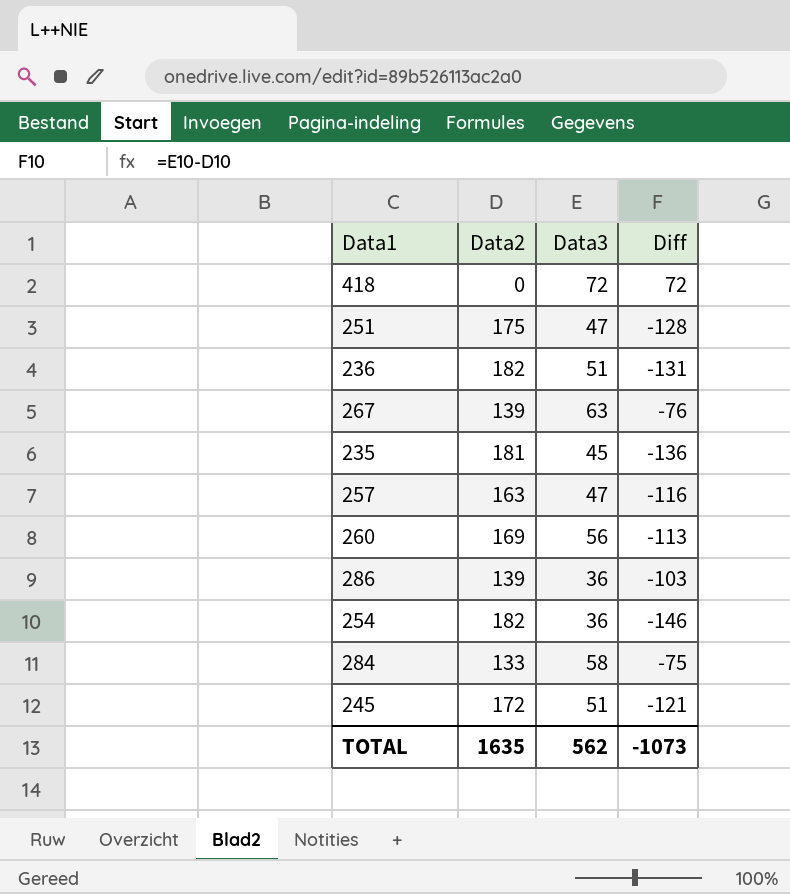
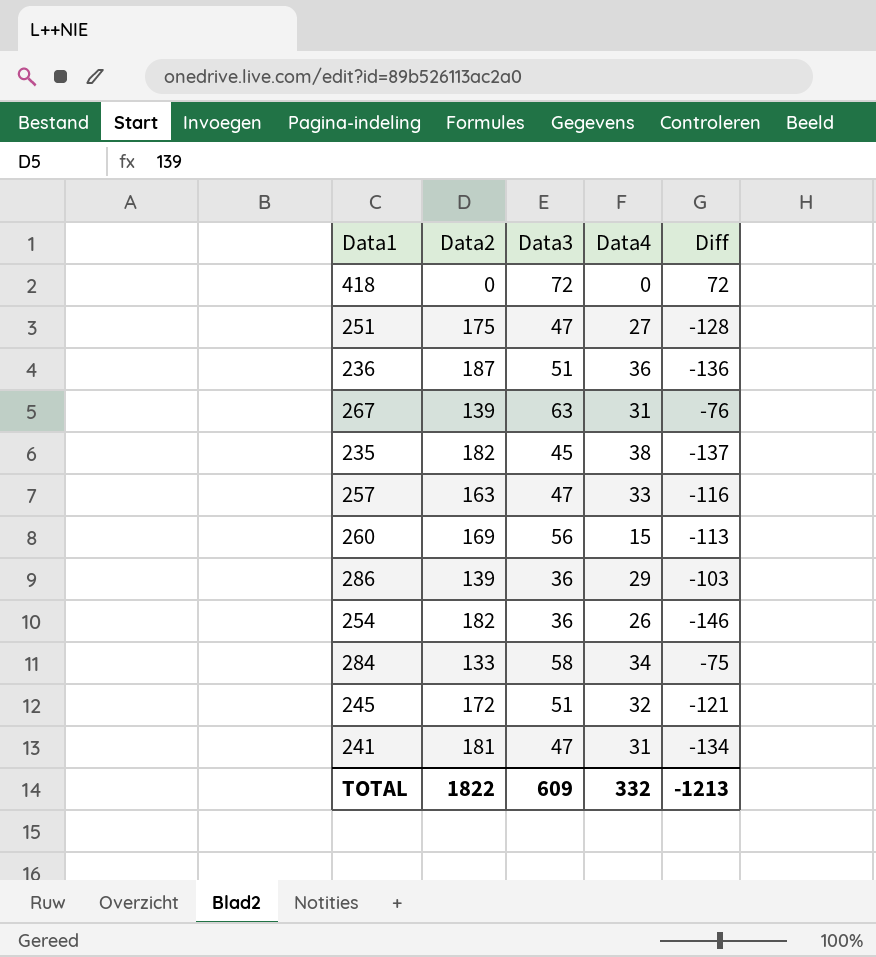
column Data4 | position: none -> 4
236 | Data2: 182 -> 187
236 | Diff: -131 -> -136
235 | Data2: 181 -> 182
235 | Diff: -136 -> -137
row 241: none -> 181 | 47 | 31 | -134
TOTAL | Data2: 1635 -> 1822
TOTAL | Data3: 562 -> 609
TOTAL | Diff: -1073 -> -1213

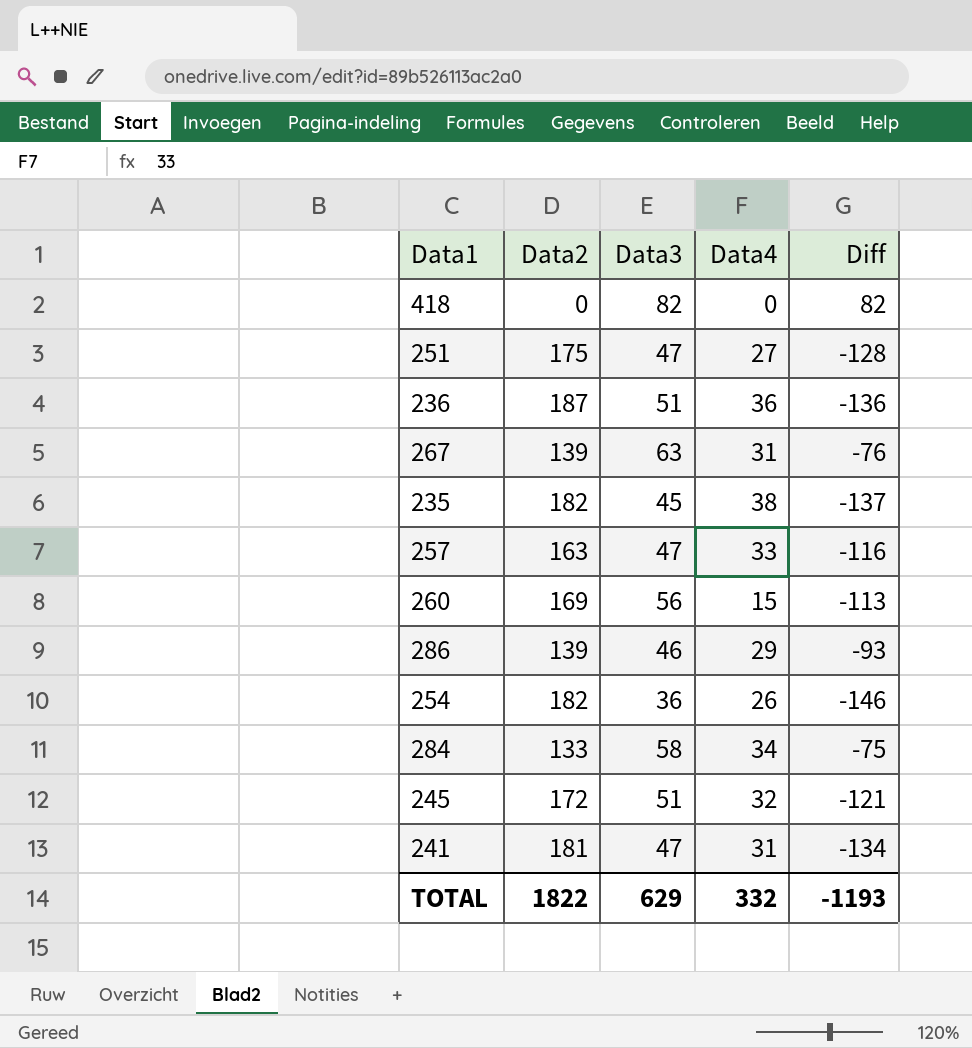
418 | Data3: 72 -> 82
418 | Diff: 72 -> 82
286 | Data3: 36 -> 46
286 | Diff: -103 -> -93
TOTAL | Data3: 609 -> 629
TOTAL | Diff: -1213 -> -1193

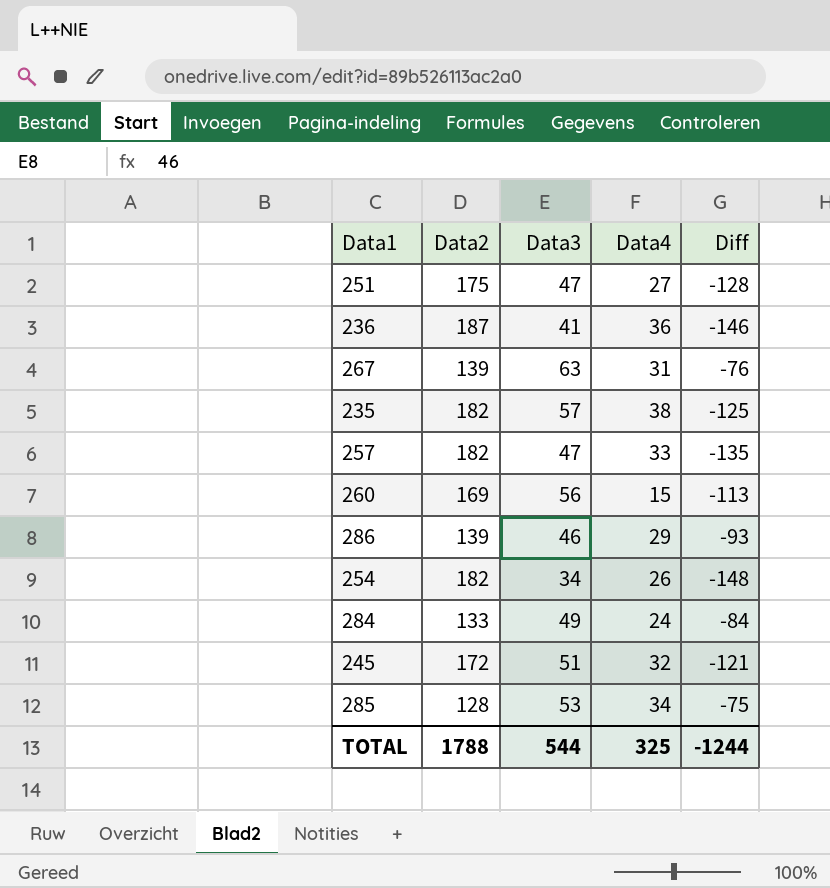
row 418: 0 | 82 | 0 | 82 -> none
row 241: 181 | 47 | 31 | -134 -> none
236 | Data3: 51 -> 41
236 | Diff: -136 -> -146
235 | Data3: 45 -> 57
235 | Diff: -137 -> -125
257 | Data2: 163 -> 182
257 | Diff: -116 -> -135
254 | Data3: 36 -> 34
254 | Diff: -146 -> -148
284 | Data3: 58 -> 49
284 | Data4: 34 -> 24
284 | Diff: -75 -> -84
row 285: none -> 128 | 53 | 34 | -75
TOTAL | Data2: 1822 -> 1788
TOTAL | Data3: 629 -> 544
TOTAL | Data4: 332 -> 325
TOTAL | Diff: -1193 -> -1244

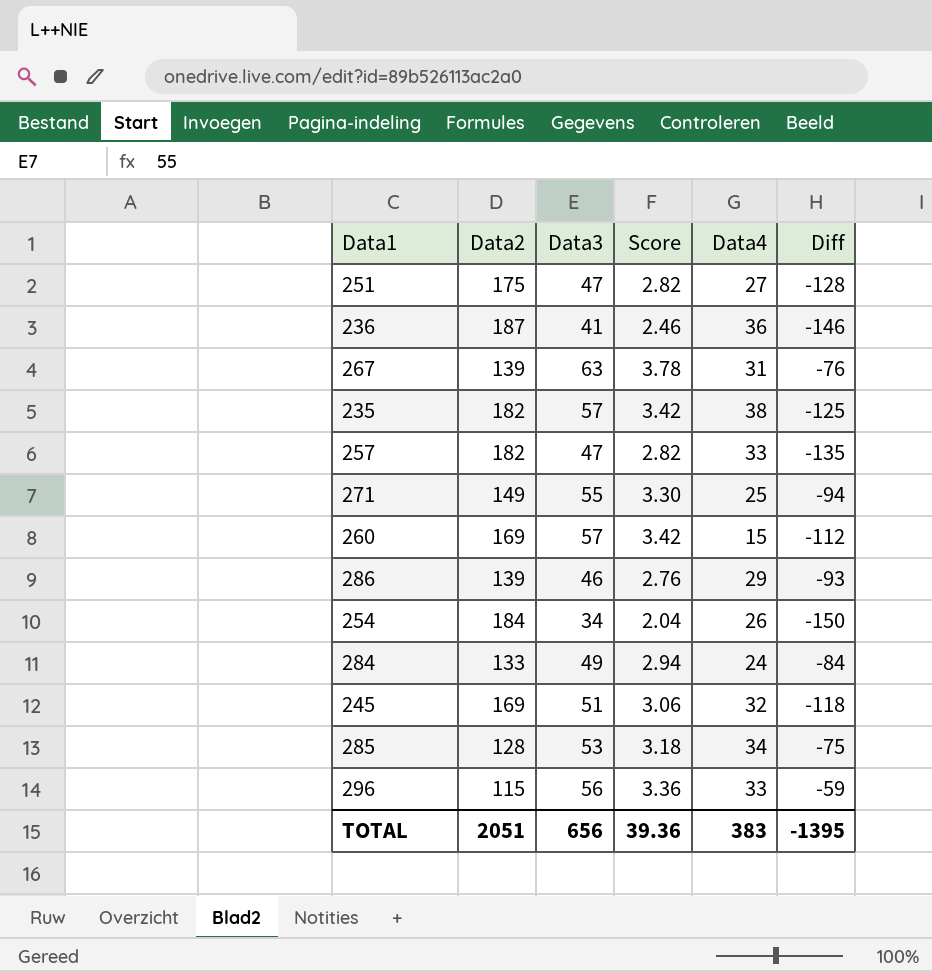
column Score | formula: none -> [Data3] * 0.06
row 271: none -> 149 | 55 | 3.30 | 25 | -94
260 | Data3: 56 -> 57
260 | Diff: -113 -> -112
254 | Data2: 182 -> 184
254 | Diff: -148 -> -150
245 | Data2: 172 -> 169
245 | Diff: -121 -> -118
row 296: none -> 115 | 56 | 3.36 | 33 | -59
TOTAL | Data2: 1788 -> 2051
TOTAL | Data3: 544 -> 656
TOTAL | Data4: 325 -> 383
TOTAL | Diff: -1244 -> -1395

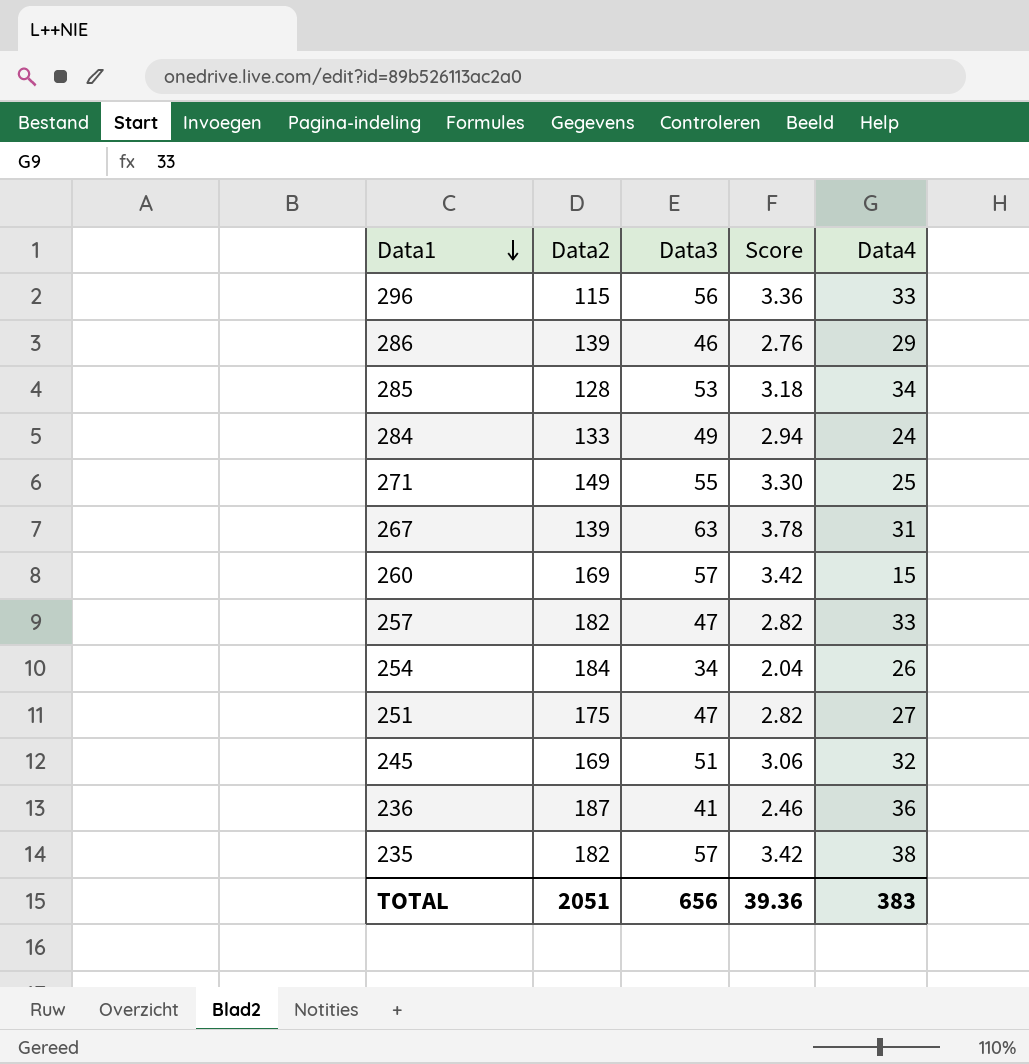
row order: none -> Data1 descending
column Diff | formula: [Data3] - [Data2] -> none

